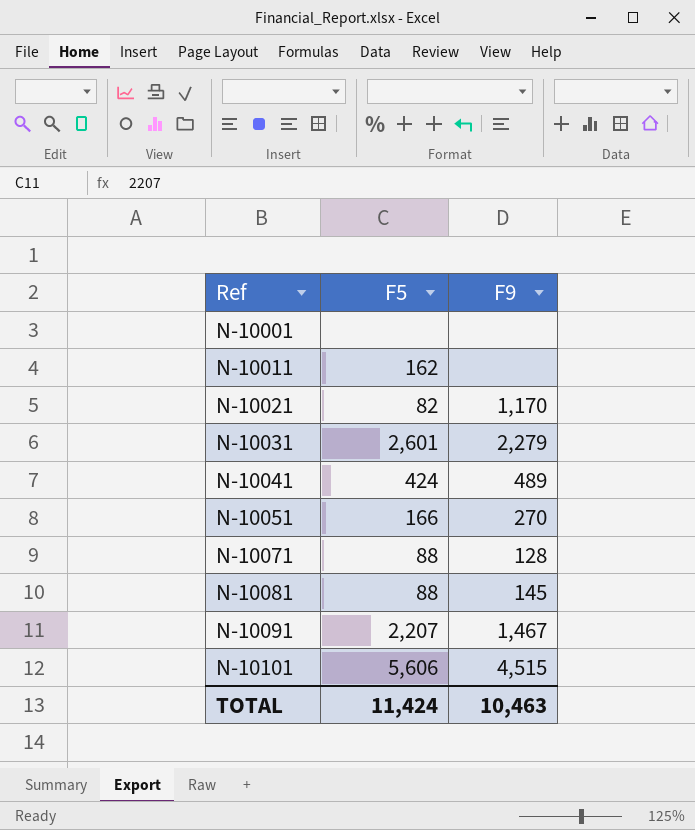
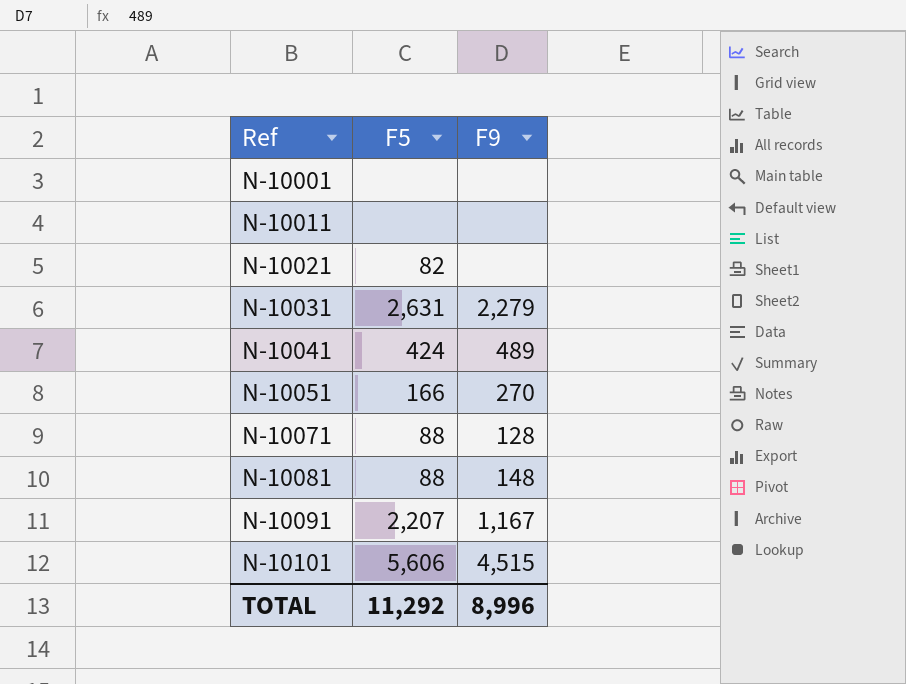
N-10011 | F5: 162 -> none
N-10021 | F9: 1,170 -> none
N-10031 | F5: 2,601 -> 2,631
N-10081 | F9: 145 -> 148
N-10091 | F9: 1,467 -> 1,167
TOTAL | F5: 11,424 -> 11,292
TOTAL | F9: 10,463 -> 8,996

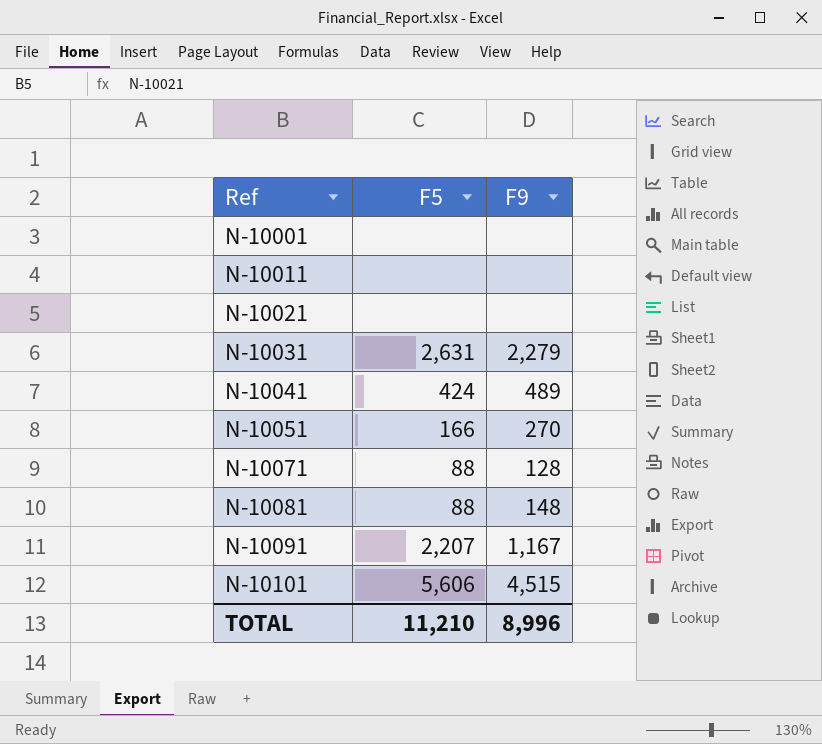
N-10021 | F5: 82 -> none
TOTAL | F5: 11,292 -> 11,210

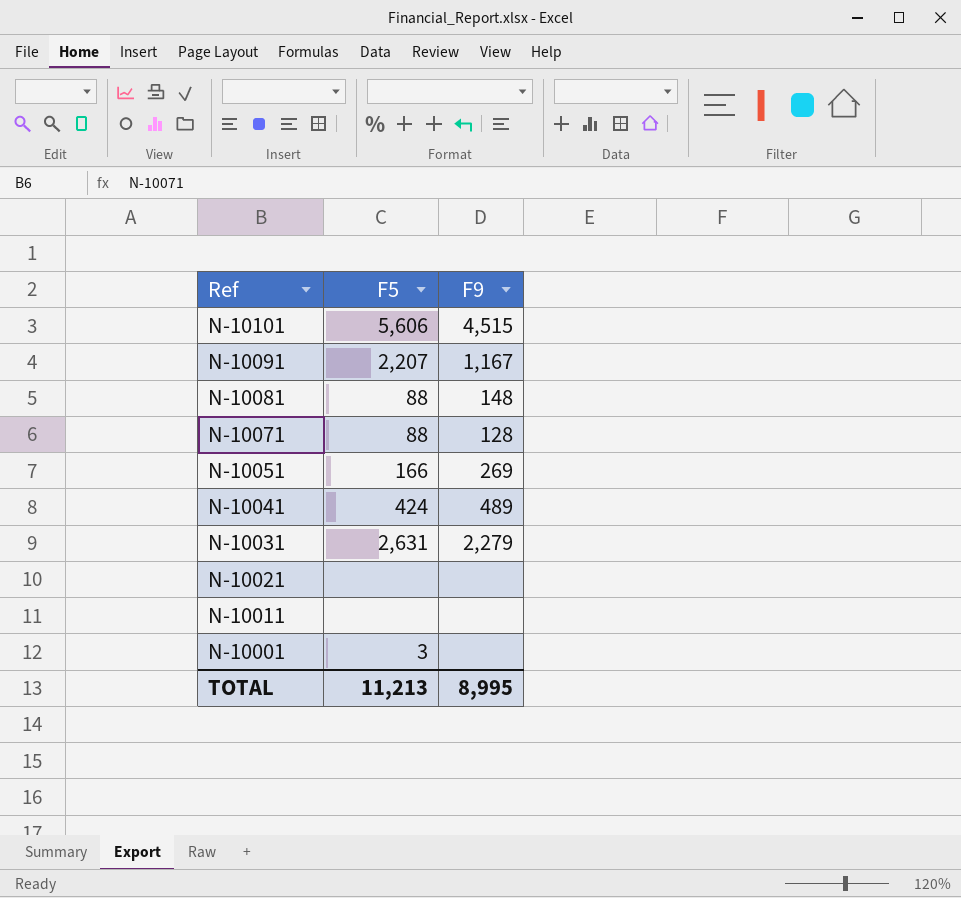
row order: Ref ascending -> Ref descending
N-10051 | F9: 270 -> 269
N-10001 | F5: none -> 3
TOTAL | F5: 11,210 -> 11,213
TOTAL | F9: 8,996 -> 8,995

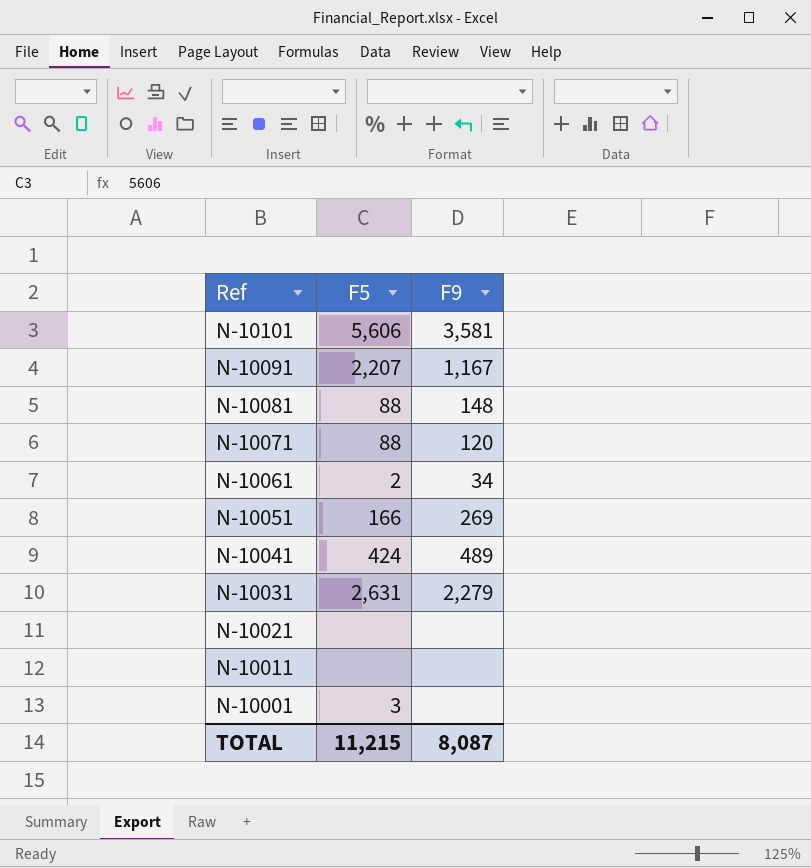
N-10101 | F9: 4,515 -> 3,581
N-10071 | F9: 128 -> 120
row N-10061: none -> 2 | 34
TOTAL | F5: 11,213 -> 11,215
TOTAL | F9: 8,995 -> 8,087

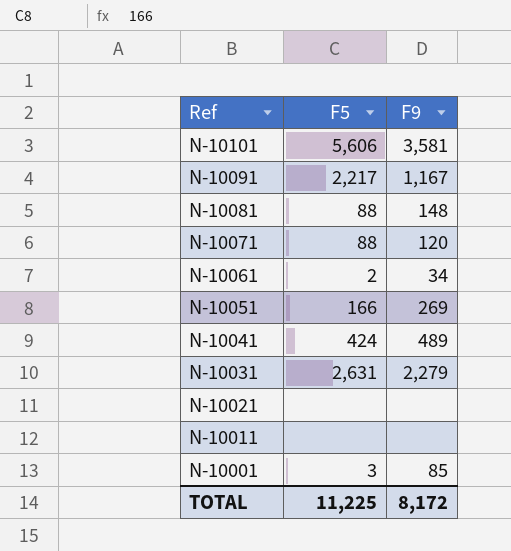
N-10091 | F5: 2,207 -> 2,217
N-10001 | F9: none -> 85
TOTAL | F5: 11,215 -> 11,225
TOTAL | F9: 8,087 -> 8,172

